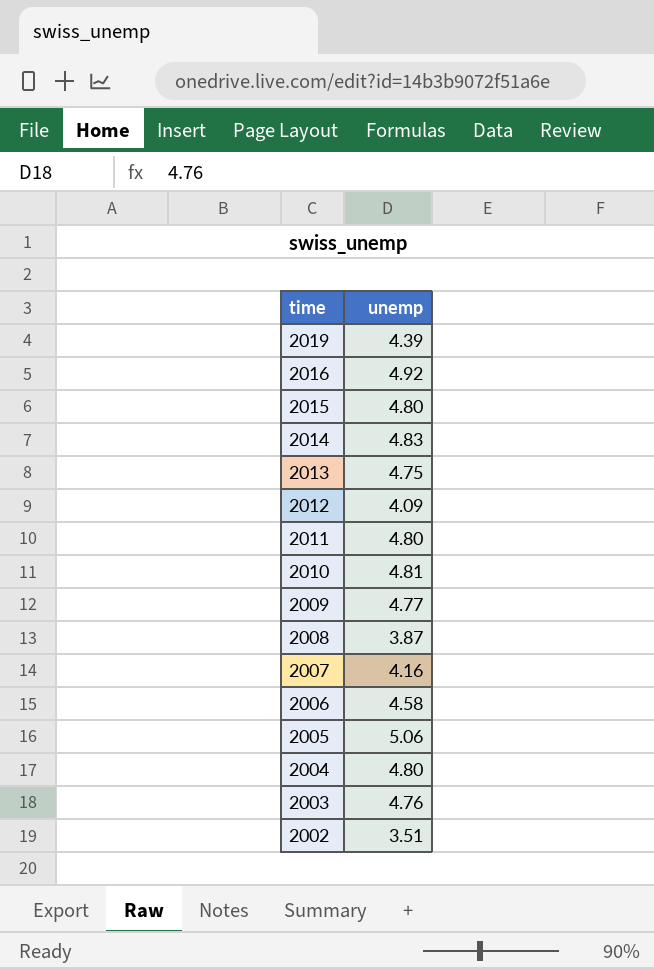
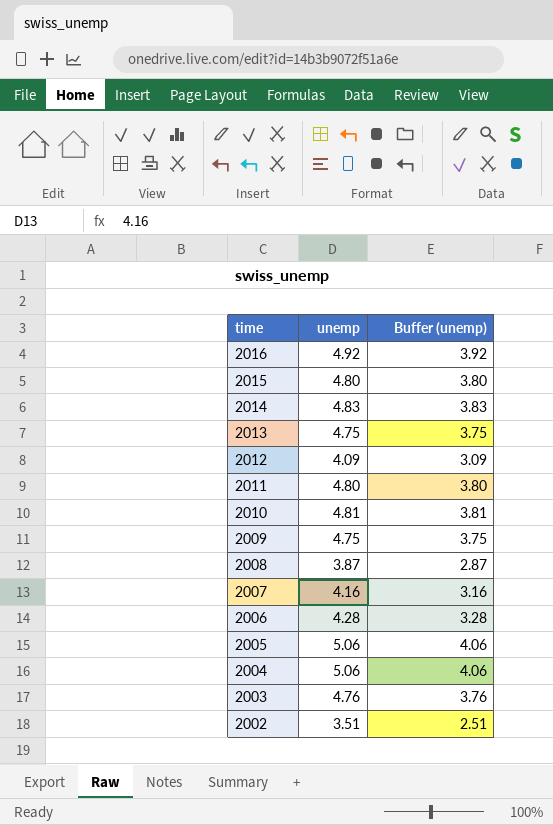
column Buffer (unemp) | formula: none -> [unemp] - 1
row 2019: 4.39 -> none
2009 | unemp: 4.77 -> 4.75
2006 | unemp: 4.58 -> 4.28
2004 | unemp: 4.80 -> 5.06

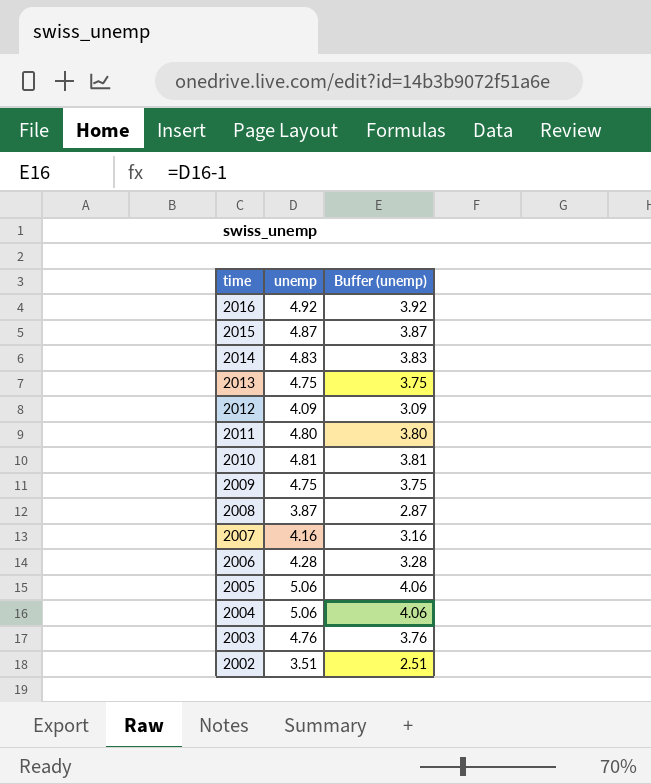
2015 | unemp: 4.80 -> 4.87
2015 | Buffer (unemp): 3.80 -> 3.87

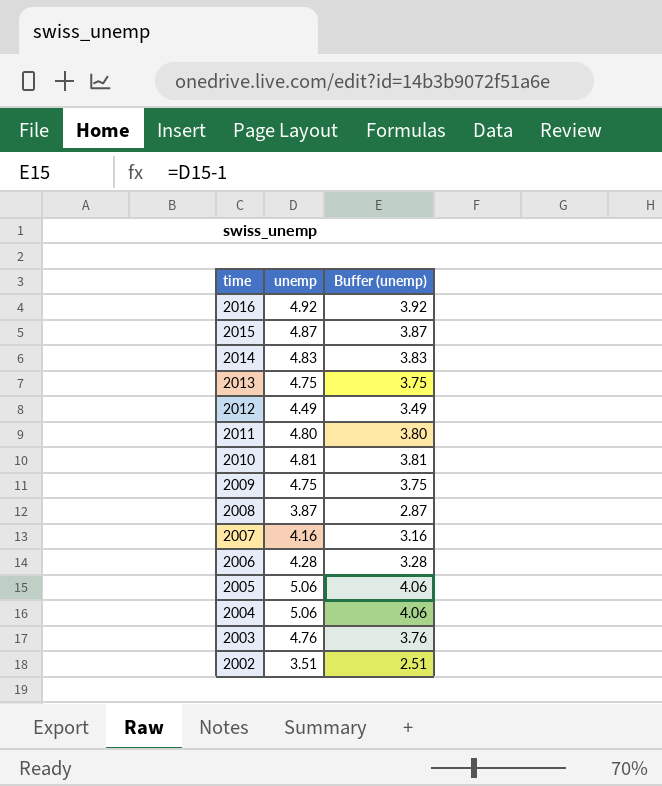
2012 | unemp: 4.09 -> 4.49
2012 | Buffer (unemp): 3.09 -> 3.49

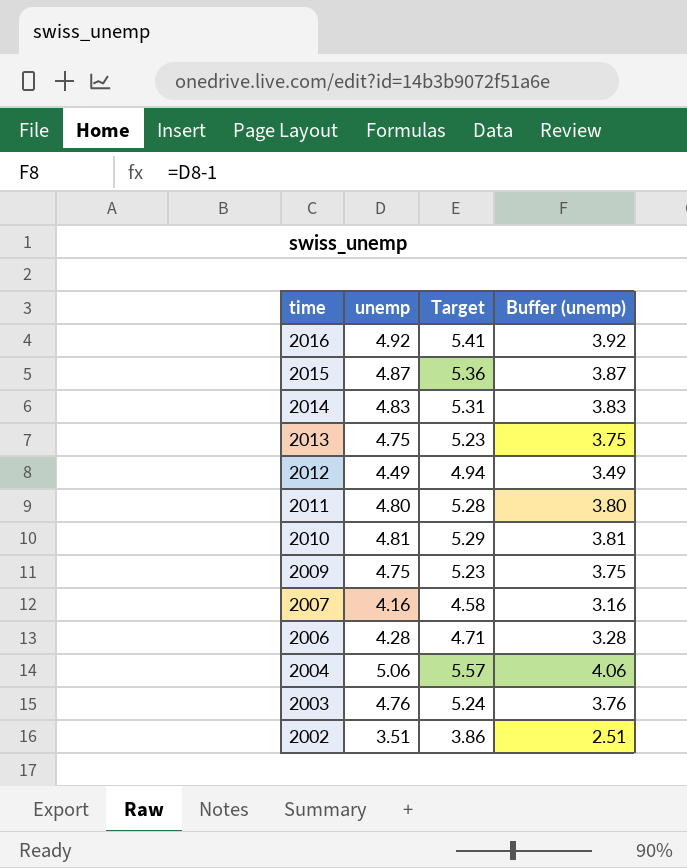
column Target | formula: none -> [unemp] * 1.1
row 2008: 3.87 | 2.87 -> none
row 2005: 5.06 | 4.06 -> none

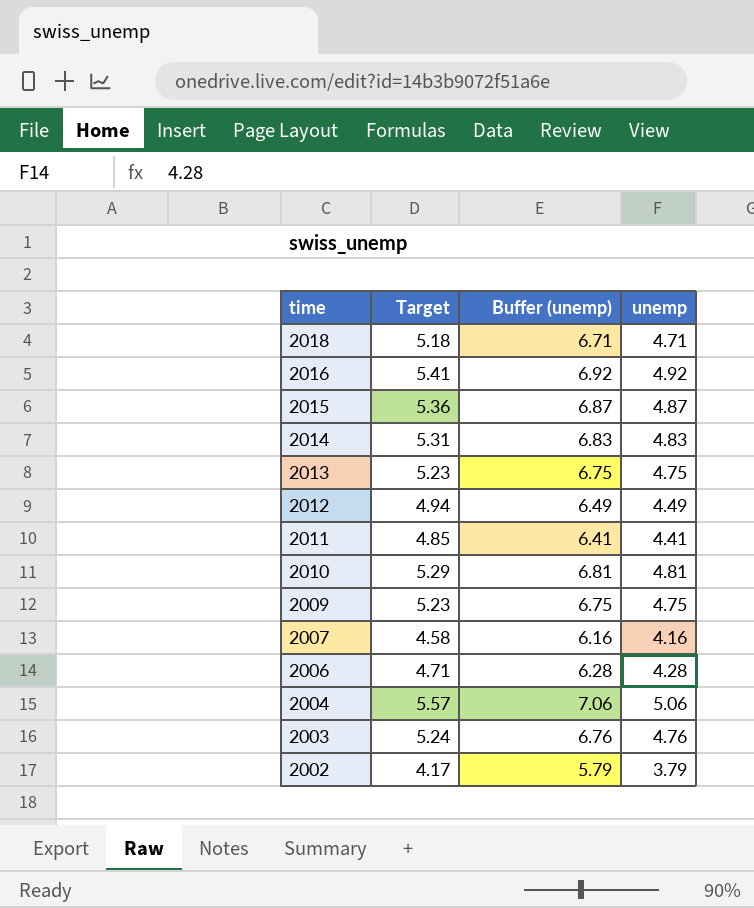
column Buffer (unemp) | formula: [unemp] - 1 -> [unemp] + 2
column unemp | position: 2 -> 4
row 2018: none -> 5.18 | 6.71 | 4.71
2011 | Target: 5.28 -> 4.85
2011 | unemp: 4.80 -> 4.41
2002 | Target: 3.86 -> 4.17
2002 | unemp: 3.51 -> 3.79

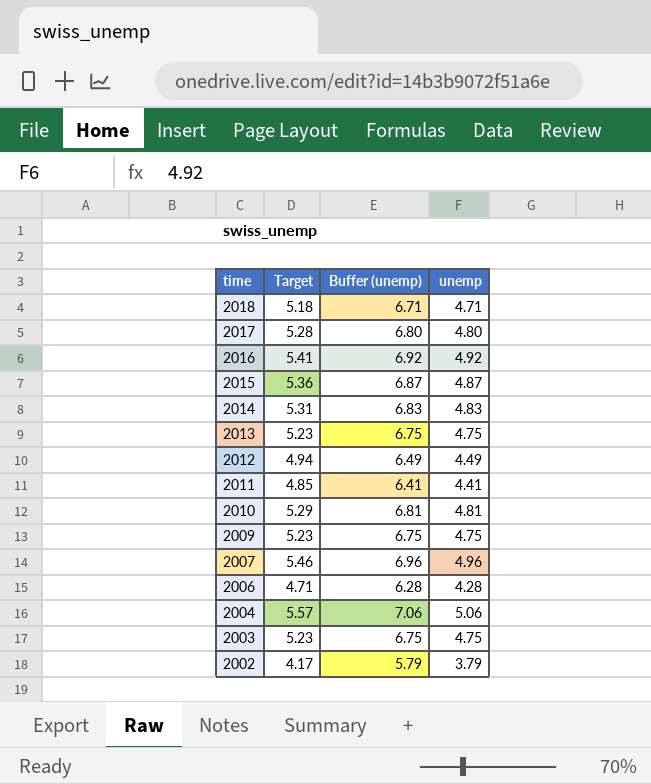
row 2017: none -> 5.28 | 6.80 | 4.80
2007 | Target: 4.58 -> 5.46
2007 | Buffer (unemp): 6.16 -> 6.96
2007 | unemp: 4.16 -> 4.96
2003 | Target: 5.24 -> 5.23
2003 | Buffer (unemp): 6.76 -> 6.75
2003 | unemp: 4.76 -> 4.75

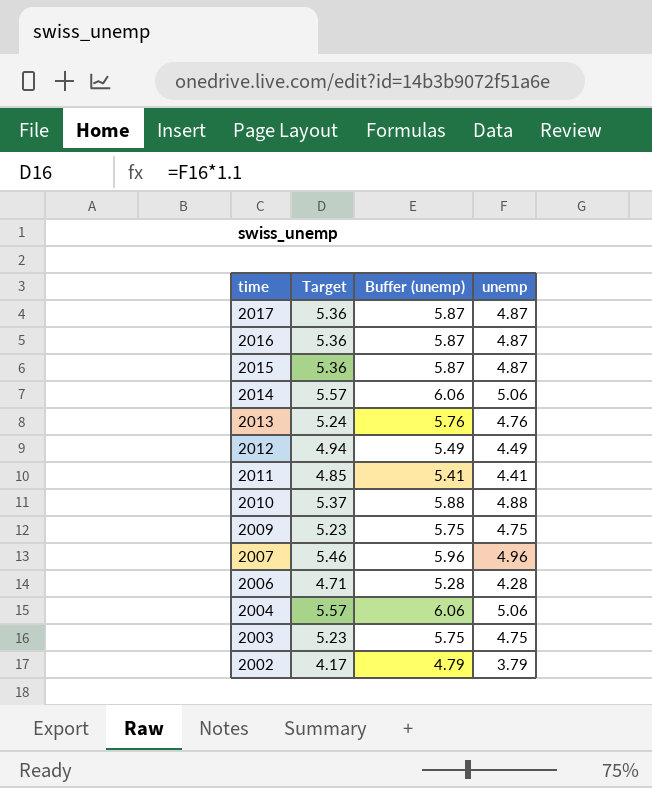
column Buffer (unemp) | formula: [unemp] + 2 -> [unemp] + 1
row 2018: 5.18 | 6.71 | 4.71 -> none
2017 | Target: 5.28 -> 5.36
2017 | unemp: 4.80 -> 4.87
2016 | Target: 5.41 -> 5.36
2016 | unemp: 4.92 -> 4.87
2014 | Target: 5.31 -> 5.57
2014 | unemp: 4.83 -> 5.06
2013 | Target: 5.23 -> 5.24
2013 | unemp: 4.75 -> 4.76
2010 | Target: 5.29 -> 5.37
2010 | unemp: 4.81 -> 4.88

